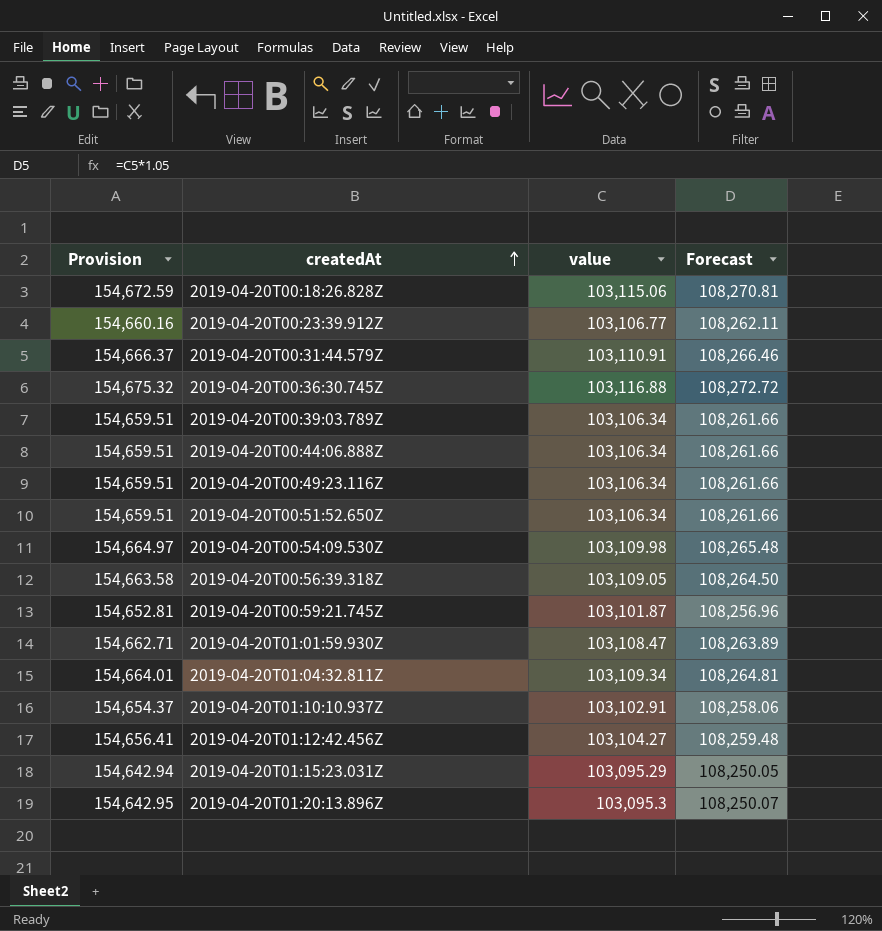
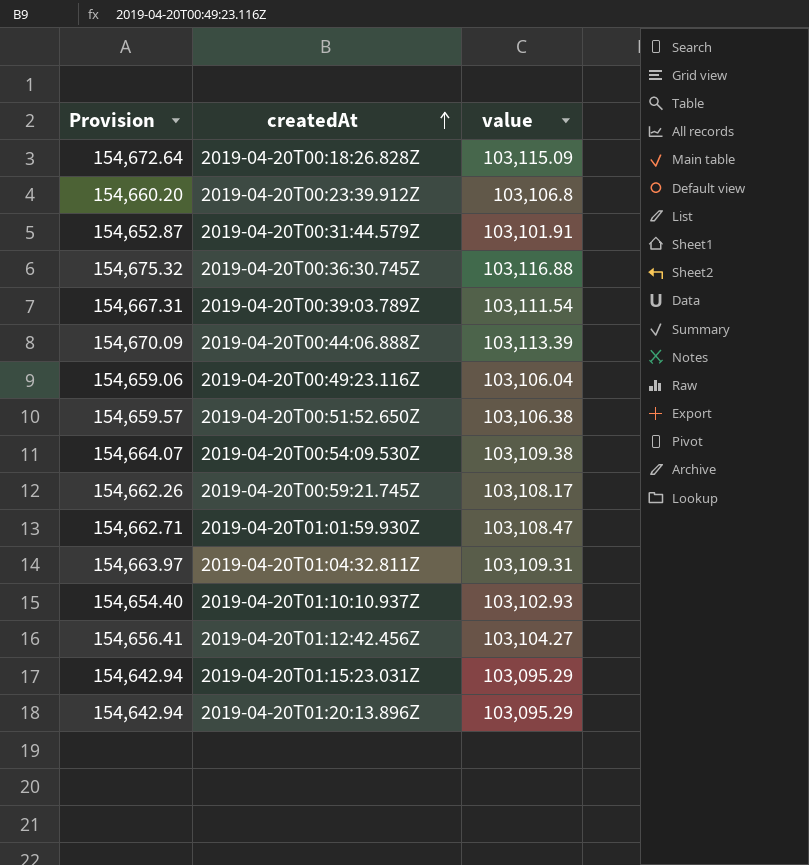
column Forecast | formula: [value] * 1.05 -> none
row 2019-04-20T00:56:39.318Z: 154,663.58 | 103,109.05 | 108,264.50 -> none
2019-04-20T00:18:26.828Z | Provision: 154,672.59 -> 154,672.64
2019-04-20T00:18:26.828Z | value: 103,115.06 -> 103,115.09
2019-04-20T00:23:39.912Z | Provision: 154,660.16 -> 154,660.20
2019-04-20T00:23:39.912Z | value: 103,106.77 -> 103,106.8
2019-04-20T00:31:44.579Z | Provision: 154,666.37 -> 154,652.87
2019-04-20T00:31:44.579Z | value: 103,110.91 -> 103,101.91
2019-04-20T00:39:03.789Z | Provision: 154,659.51 -> 154,667.31
2019-04-20T00:39:03.789Z | value: 103,106.34 -> 103,111.54
2019-04-20T00:44:06.888Z | Provision: 154,659.51 -> 154,670.09
2019-04-20T00:44:06.888Z | value: 103,106.34 -> 103,113.39
2019-04-20T00:49:23.116Z | Provision: 154,659.51 -> 154,659.06
2019-04-20T00:49:23.116Z | value: 103,106.34 -> 103,106.04
2019-04-20T00:51:52.650Z | Provision: 154,659.51 -> 154,659.57
2019-04-20T00:51:52.650Z | value: 103,106.34 -> 103,106.38
2019-04-20T00:54:09.530Z | Provision: 154,664.97 -> 154,664.07
2019-04-20T00:54:09.530Z | value: 103,109.98 -> 103,109.38
2019-04-20T00:59:21.745Z | Provision: 154,652.81 -> 154,662.26
2019-04-20T00:59:21.745Z | value: 103,101.87 -> 103,108.17
2019-04-20T01:04:32.811Z | Provision: 154,664.01 -> 154,663.97
2019-04-20T01:04:32.811Z | value: 103,109.34 -> 103,109.31
2019-04-20T01:10:10.937Z | Provision: 154,654.37 -> 154,654.40
2019-04-20T01:10:10.937Z | value: 103,102.91 -> 103,102.93
2019-04-20T01:20:13.896Z | Provision: 154,642.95 -> 154,642.94
2019-04-20T01:20:13.896Z | value: 103,095.3 -> 103,095.29

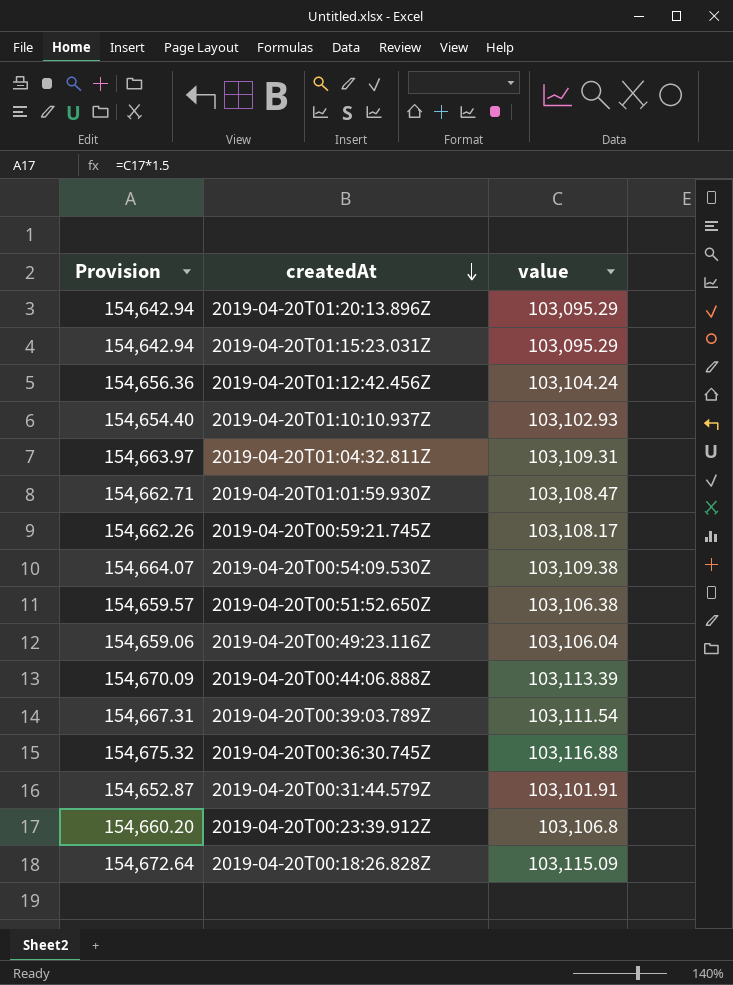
row order: createdAt ascending -> createdAt descending
2019-04-20T01:12:42.456Z | Provision: 154,656.41 -> 154,656.36
2019-04-20T01:12:42.456Z | value: 103,104.27 -> 103,104.24

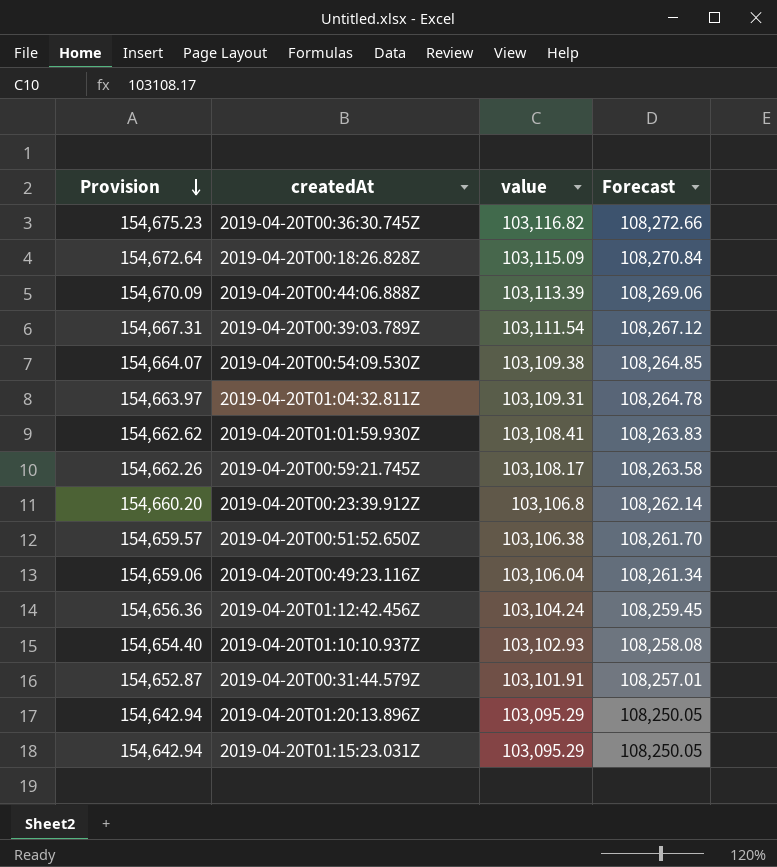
row order: createdAt descending -> Provision descending
column Forecast | formula: none -> [value] * 1.05
2019-04-20T00:36:30.745Z | Provision: 154,675.32 -> 154,675.23
2019-04-20T00:36:30.745Z | value: 103,116.88 -> 103,116.82
2019-04-20T01:01:59.930Z | Provision: 154,662.71 -> 154,662.62
2019-04-20T01:01:59.930Z | value: 103,108.47 -> 103,108.41

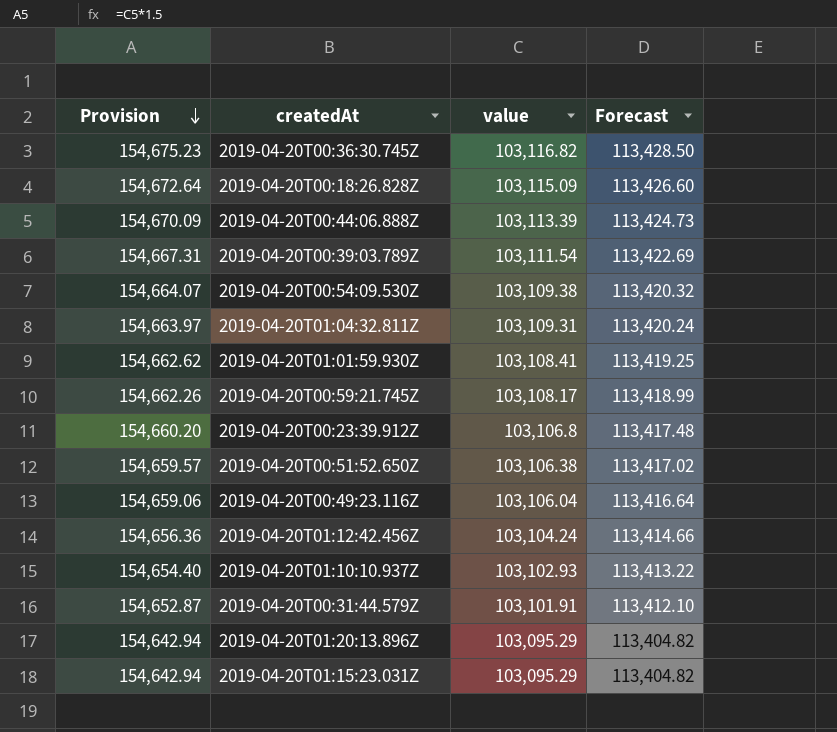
column Forecast | formula: [value] * 1.05 -> [value] * 1.1

